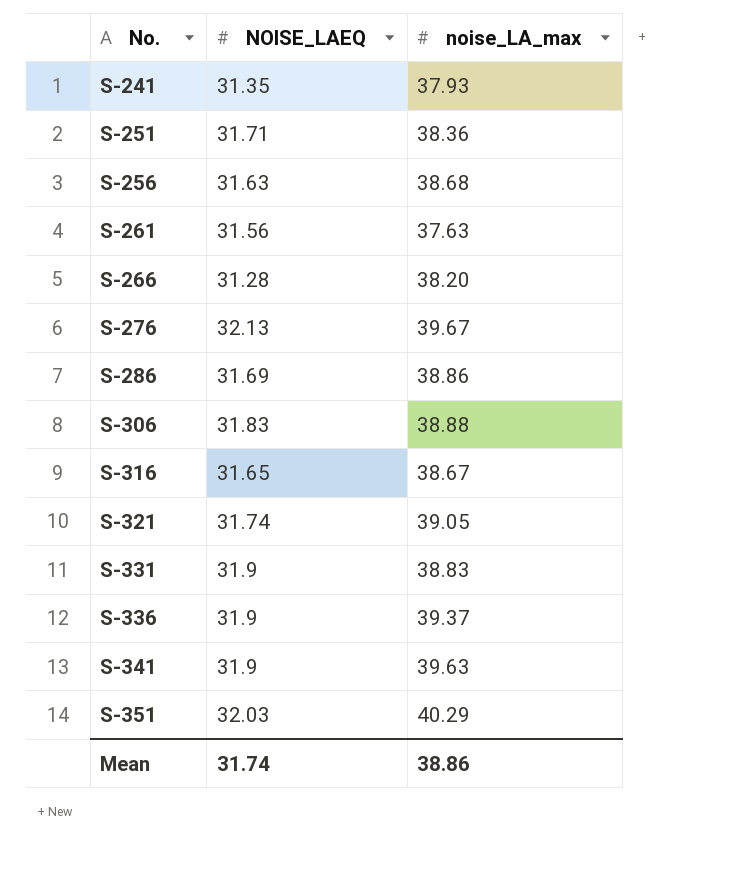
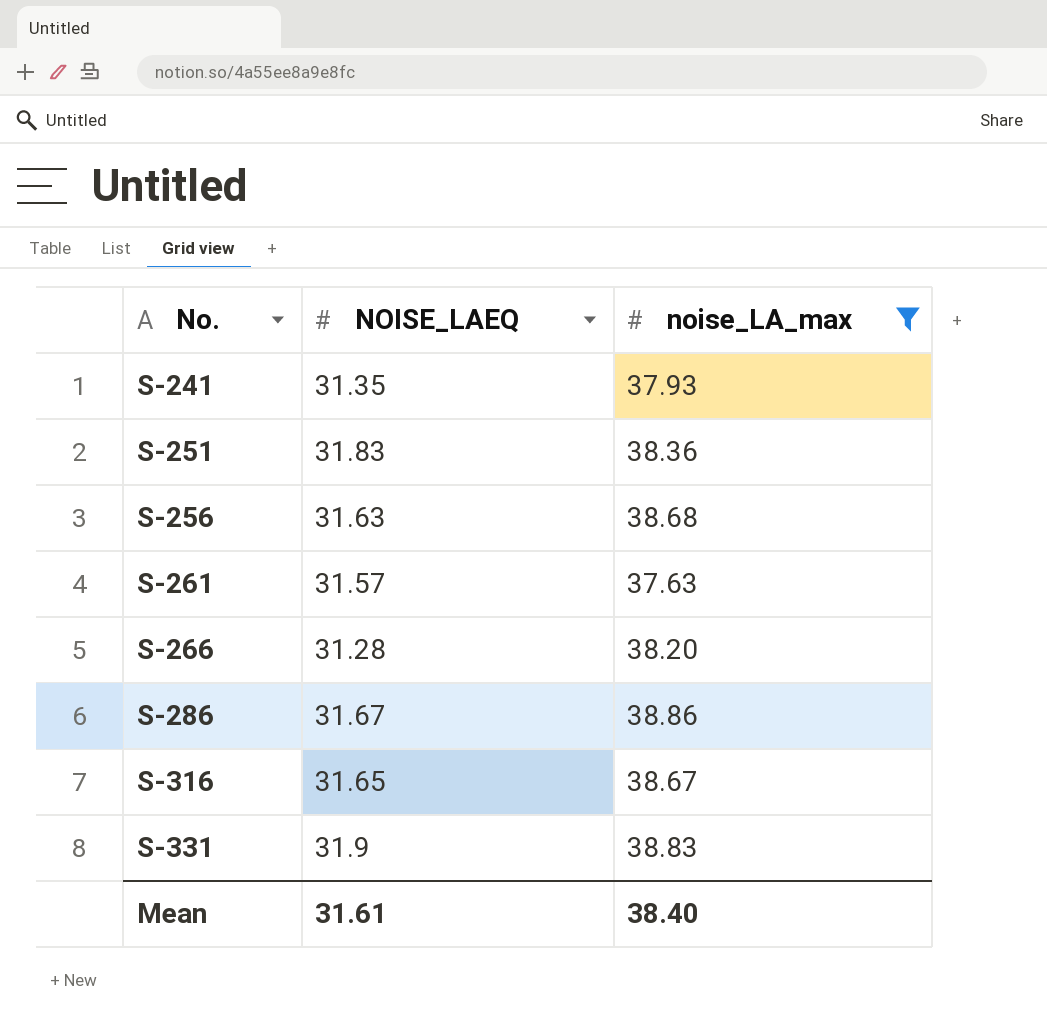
filter: none -> noise_LA_max <= 38.86
S-251 | NOISE_LAEQ: 31.71 -> 31.83
S-261 | NOISE_LAEQ: 31.56 -> 31.57
S-286 | NOISE_LAEQ: 31.69 -> 31.67
Mean | NOISE_LAEQ: 31.74 -> 31.61
Mean | noise_LA_max: 38.86 -> 38.40

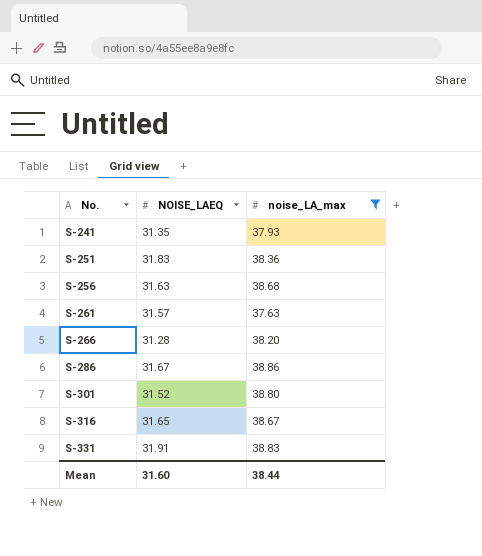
row S-301: none -> 31.52 | 38.80
S-331 | NOISE_LAEQ: 31.9 -> 31.91
Mean | NOISE_LAEQ: 31.61 -> 31.60
Mean | noise_LA_max: 38.40 -> 38.44

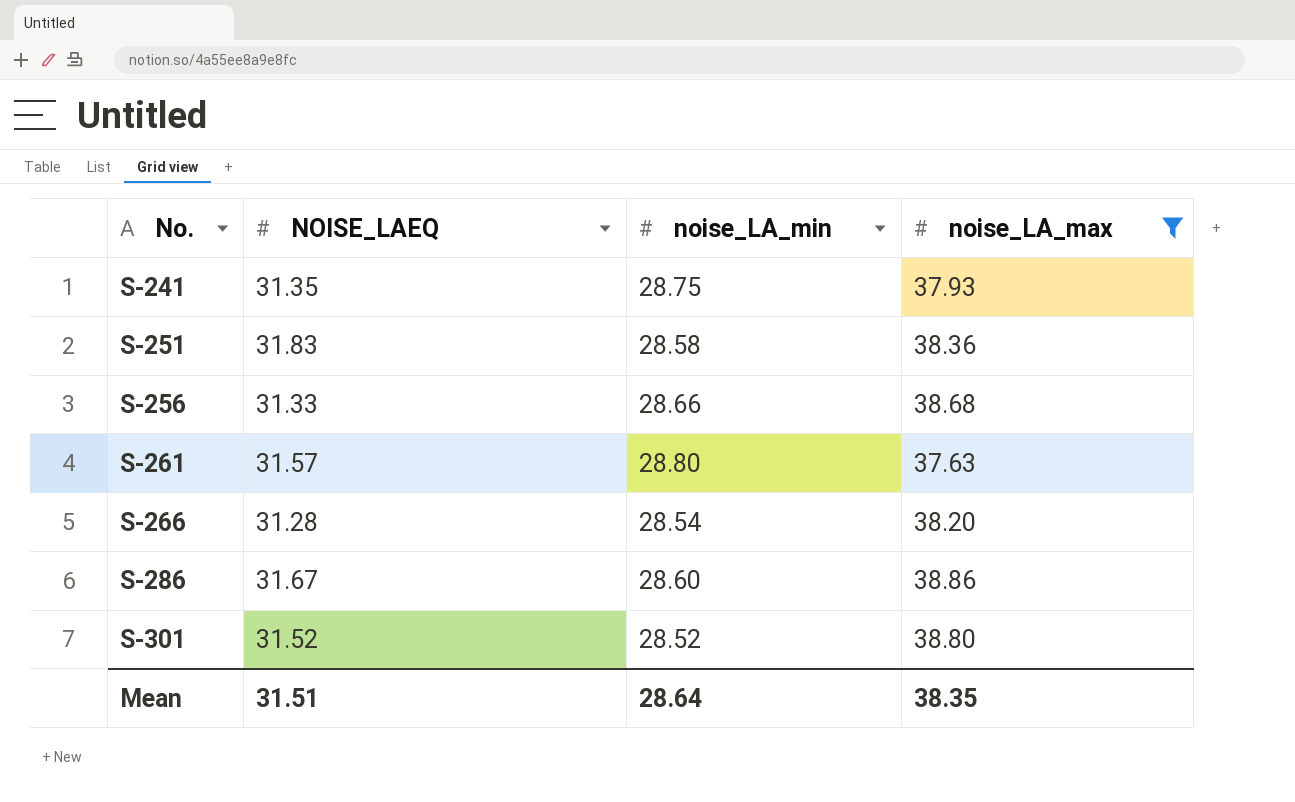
column noise_LA_min | position: none -> 3
row S-316: 31.65 | 38.67 -> none
row S-331: 31.91 | 38.83 -> none
S-256 | NOISE_LAEQ: 31.63 -> 31.33
Mean | NOISE_LAEQ: 31.60 -> 31.51
Mean | noise_LA_max: 38.44 -> 38.35

